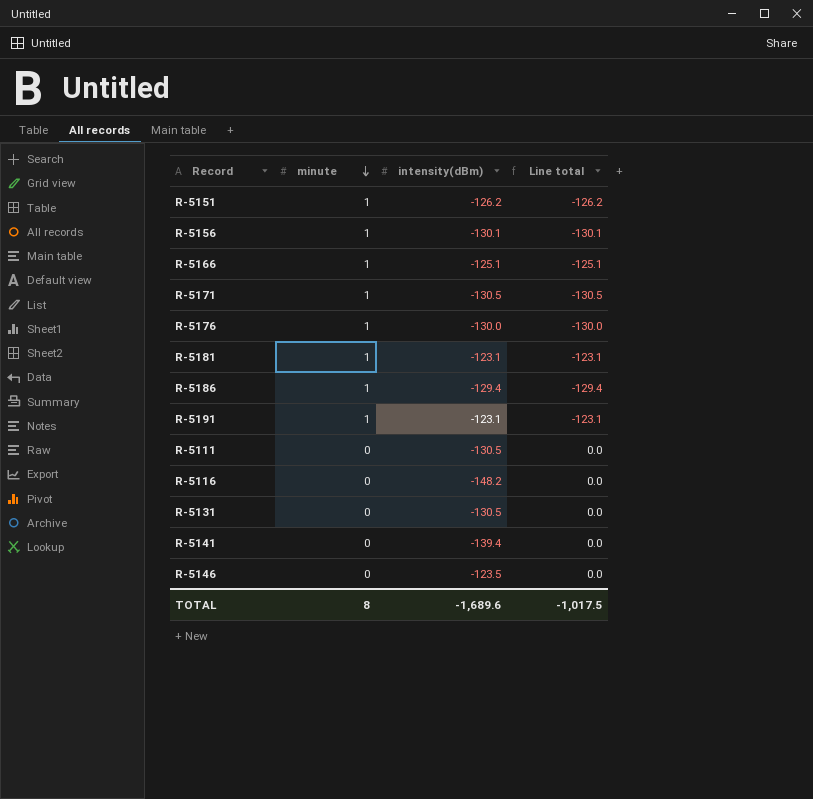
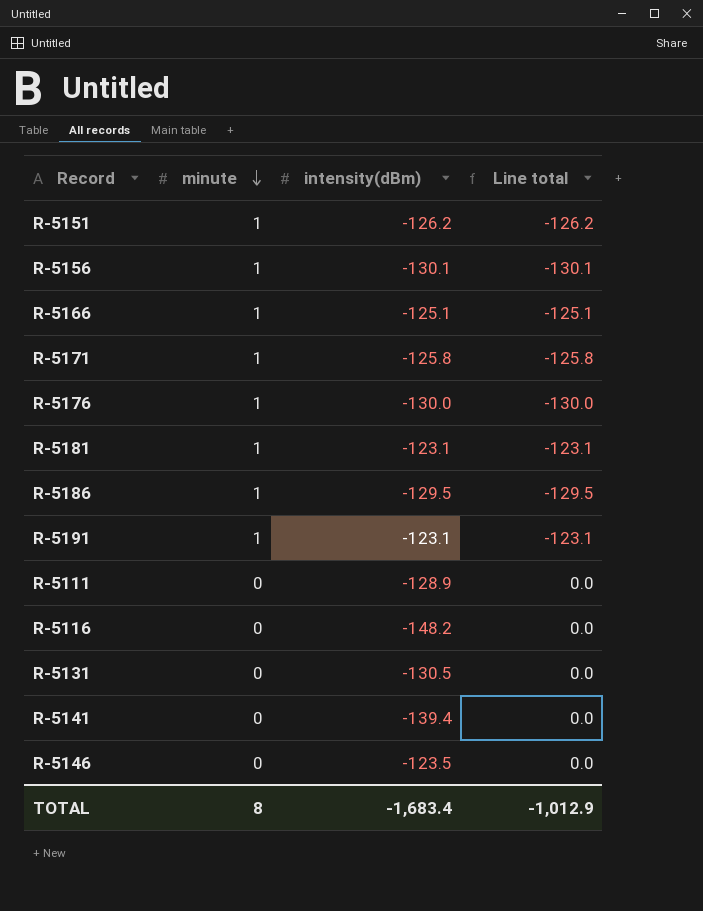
R-5171 | intensity(dBm): -130.5 -> -125.8
R-5171 | Line total: -130.5 -> -125.8
R-5186 | intensity(dBm): -129.4 -> -129.5
R-5186 | Line total: -129.4 -> -129.5
R-5111 | intensity(dBm): -130.5 -> -128.9
TOTAL | intensity(dBm): -1,689.6 -> -1,683.4
TOTAL | Line total: -1,017.5 -> -1,012.9

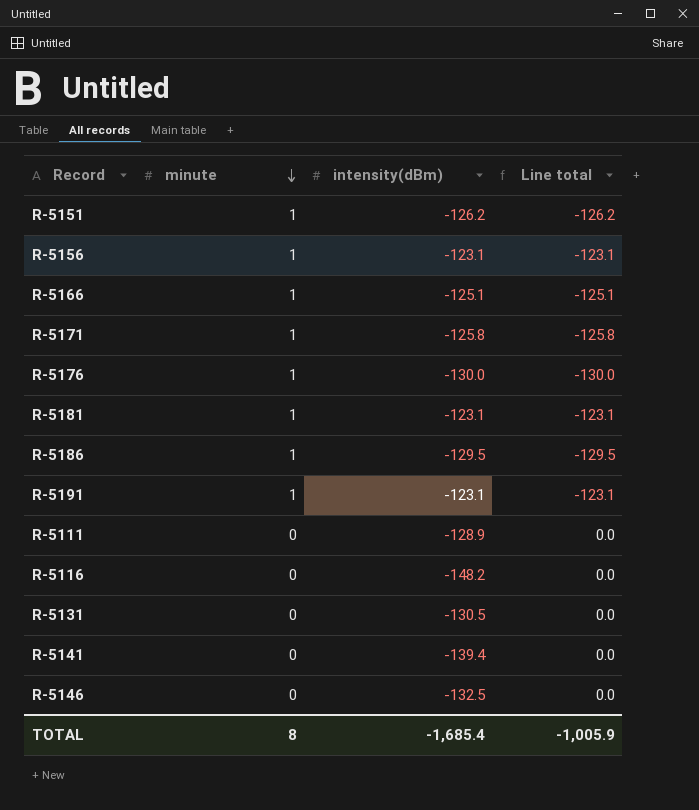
R-5156 | intensity(dBm): -130.1 -> -123.1
R-5156 | Line total: -130.1 -> -123.1
R-5146 | intensity(dBm): -123.5 -> -132.5
TOTAL | intensity(dBm): -1,683.4 -> -1,685.4
TOTAL | Line total: -1,012.9 -> -1,005.9

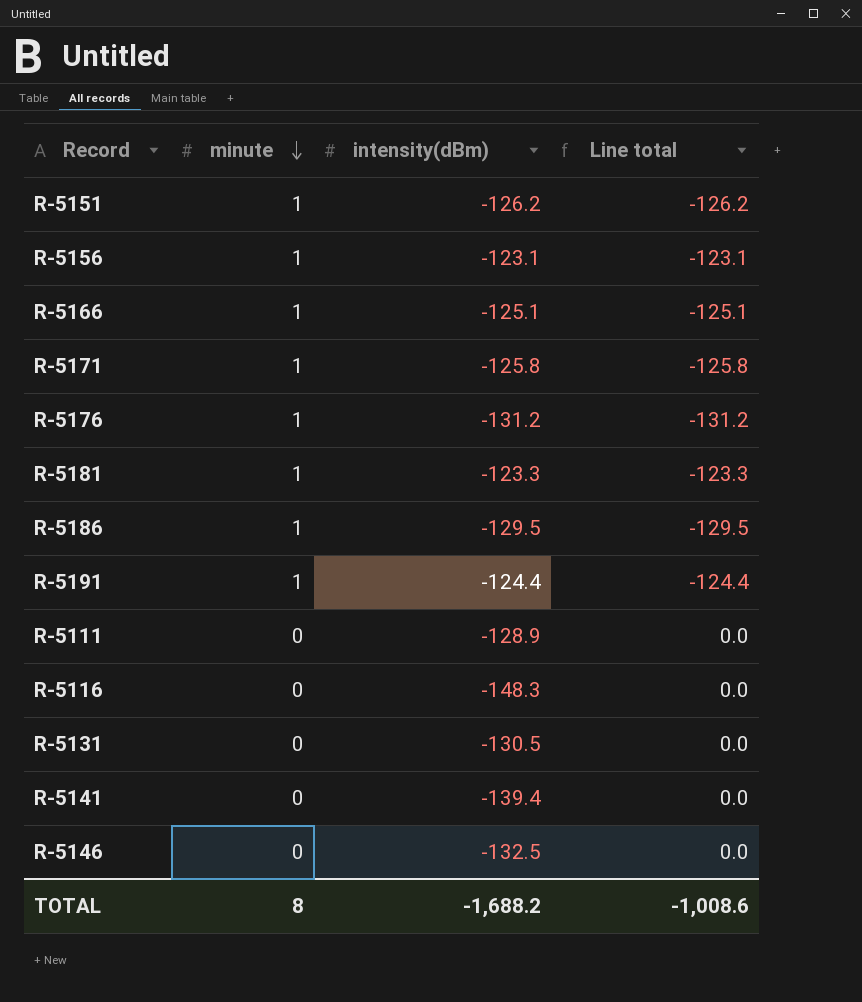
R-5176 | intensity(dBm): -130.0 -> -131.2
R-5176 | Line total: -130.0 -> -131.2
R-5181 | intensity(dBm): -123.1 -> -123.3
R-5181 | Line total: -123.1 -> -123.3
R-5191 | intensity(dBm): -123.1 -> -124.4
R-5191 | Line total: -123.1 -> -124.4
R-5116 | intensity(dBm): -148.2 -> -148.3
TOTAL | intensity(dBm): -1,685.4 -> -1,688.2
TOTAL | Line total: -1,005.9 -> -1,008.6

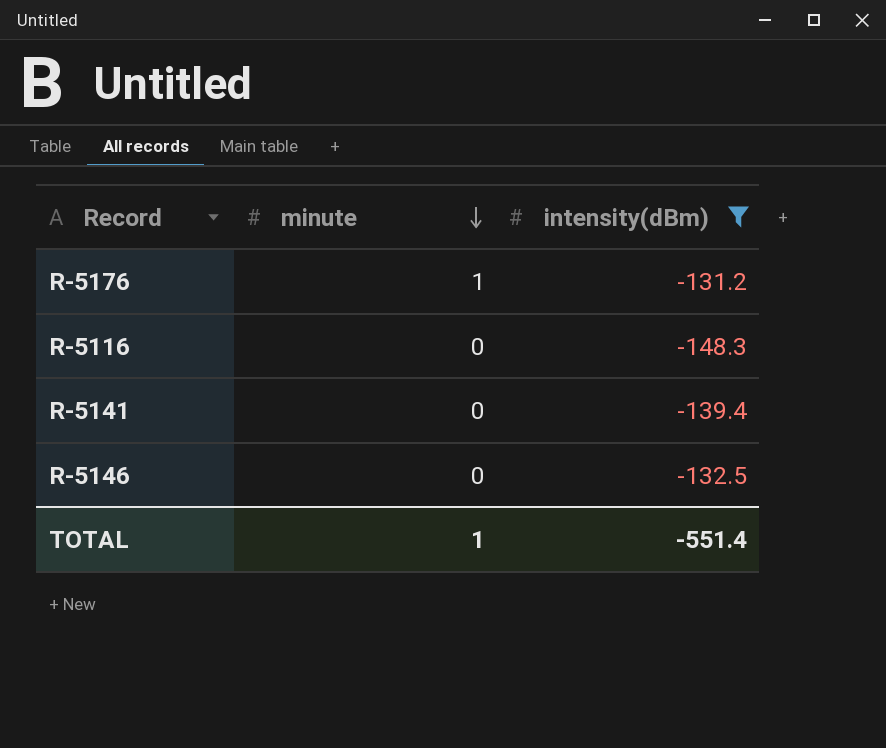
filter: none -> intensity(dBm) <= -131.2
column Line total | formula: [minute] * [intensity(dBm)] -> none
TOTAL | minute: 8 -> 1
TOTAL | intensity(dBm): -1,688.2 -> -551.4

